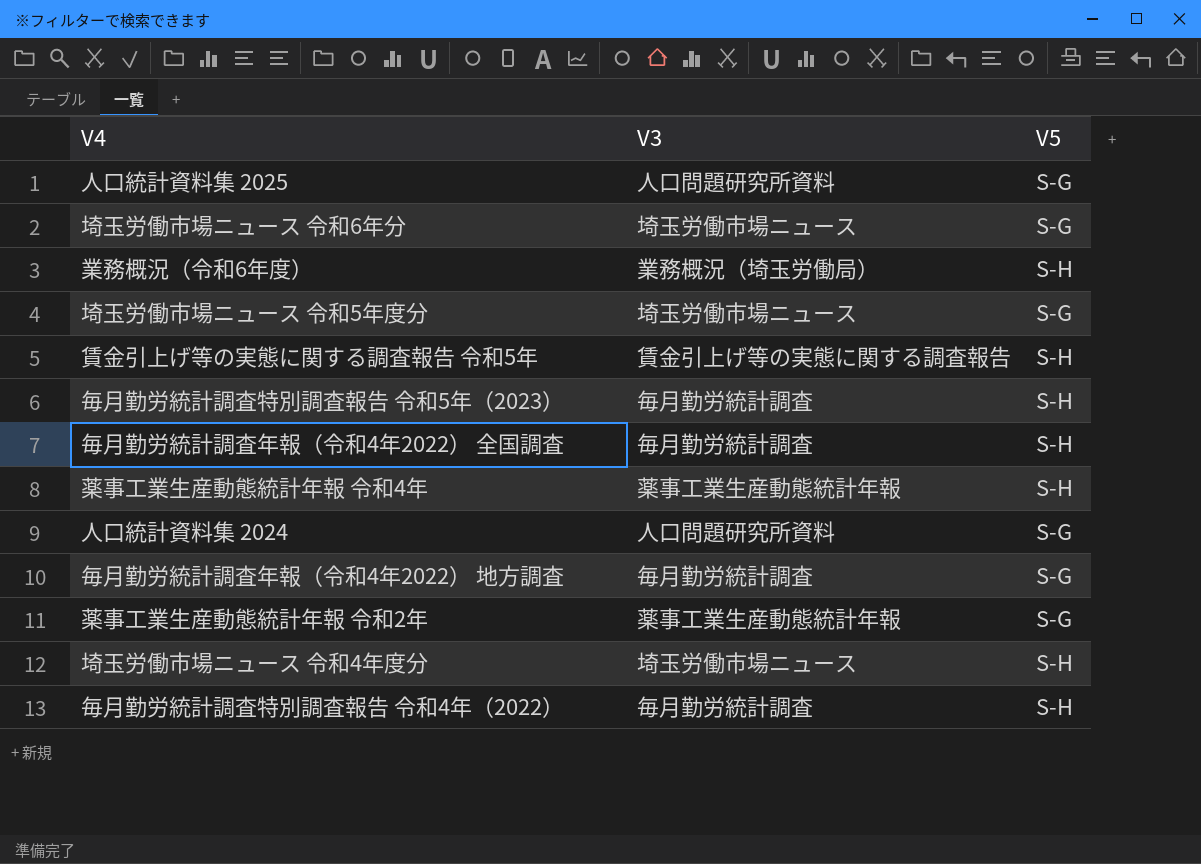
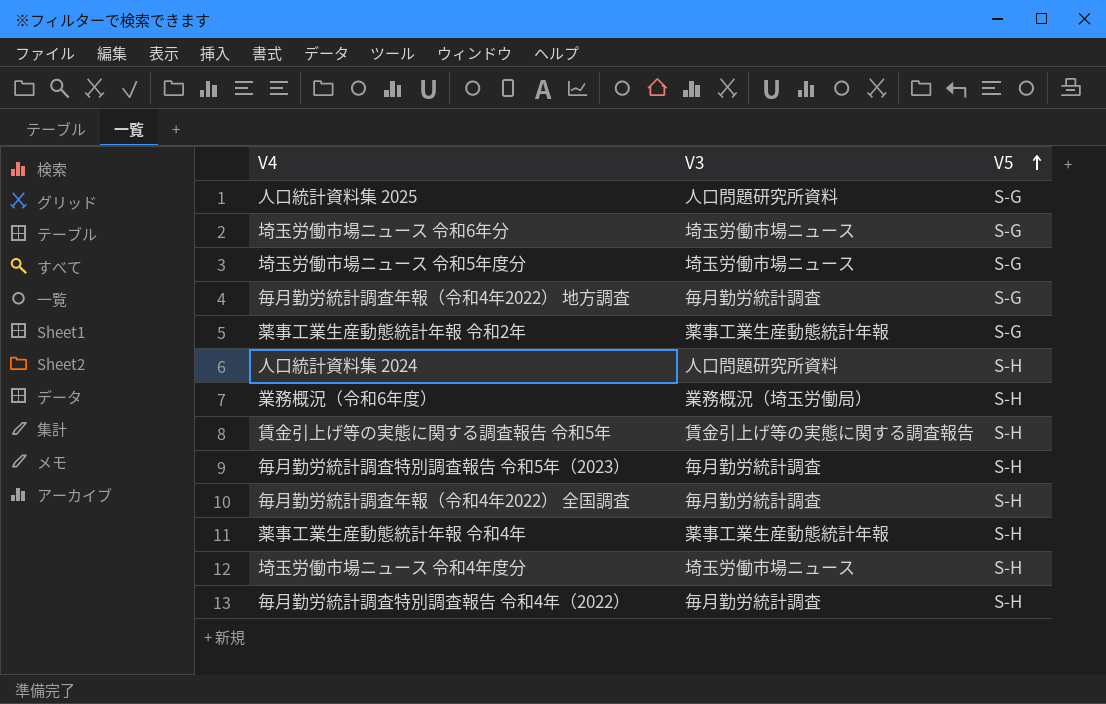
row order: none -> V5 ascending
人口統計資料集 2024 | V5: S-G -> S-H

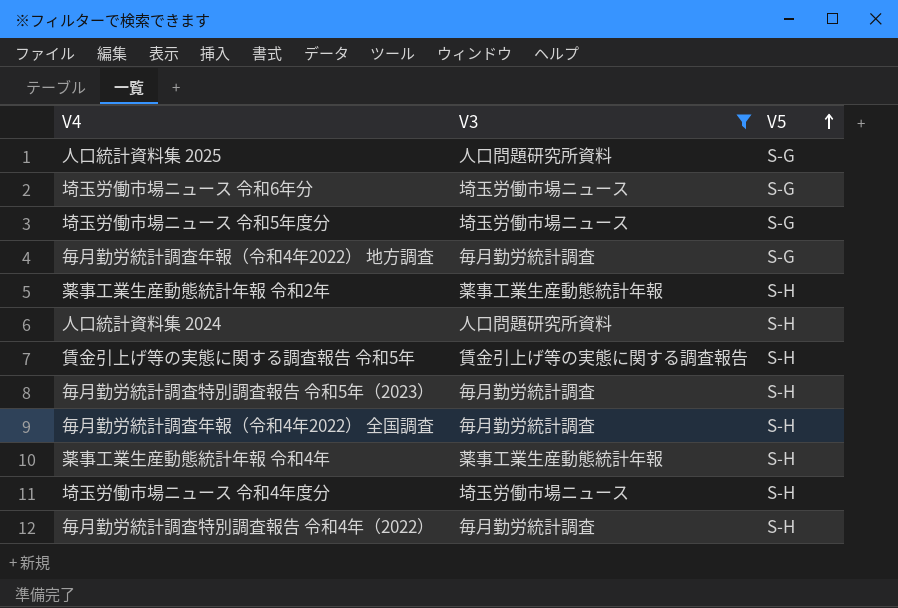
filter: none -> V3 != 業務概況（埼玉労働局）
薬事工業生産動態統計年報 令和2年 | V5: S-G -> S-H

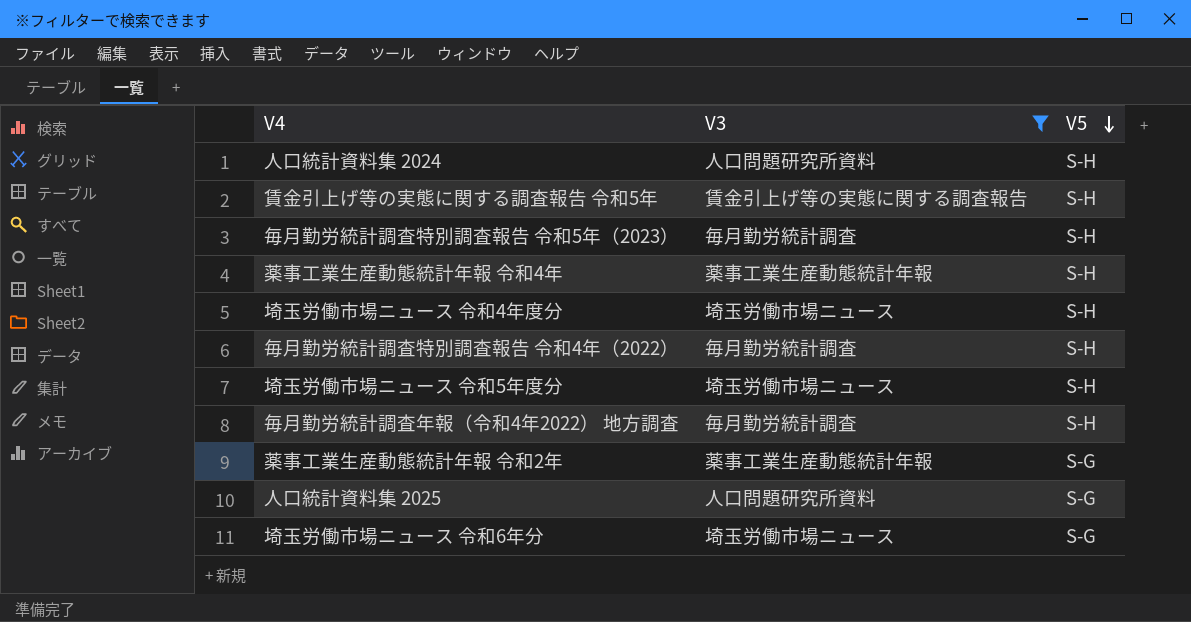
row order: V5 ascending -> V5 descending
row 毎月勤労統計調査年報（令和4年2022） 全国調査: 毎月勤労統計調査 | S-H -> none
埼玉労働市場ニュース 令和5年度分 | V5: S-G -> S-H
毎月勤労統計調査年報（令和4年2022） 地方調査 | V5: S-G -> S-H
薬事工業生産動態統計年報 令和2年 | V5: S-H -> S-G

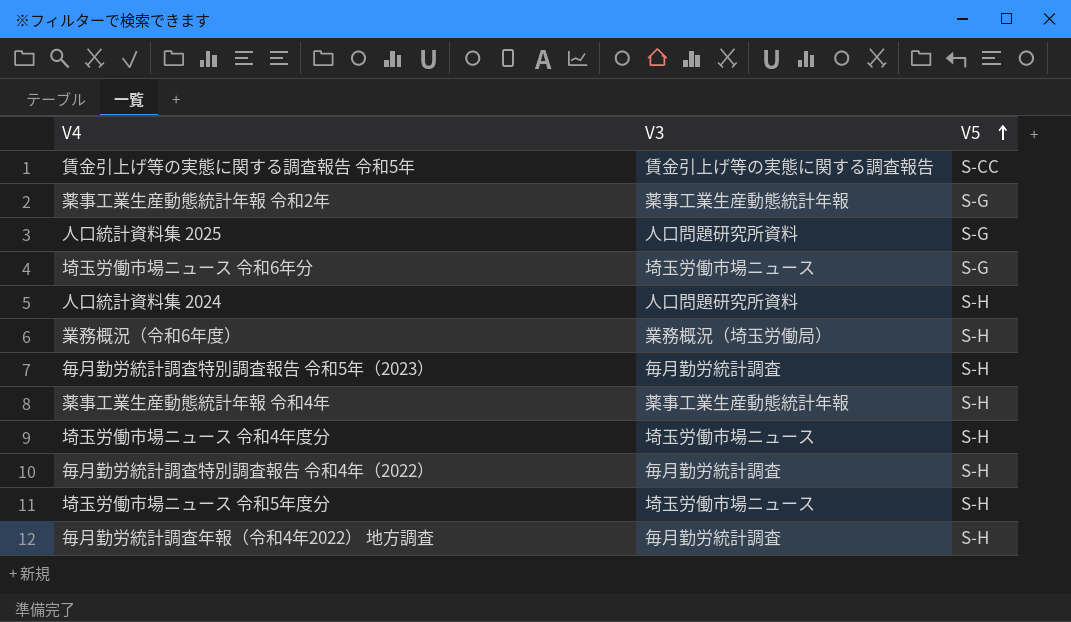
filter: V3 != 業務概況（埼玉労働局） -> none
row order: V5 descending -> V5 ascending
賃金引上げ等の実態に関する調査報告 令和5年 | V5: S-H -> S-CC

